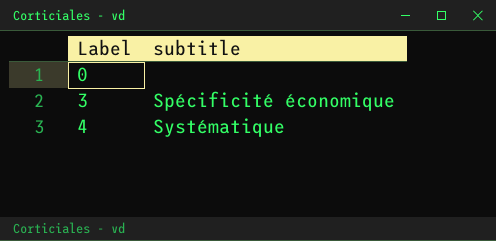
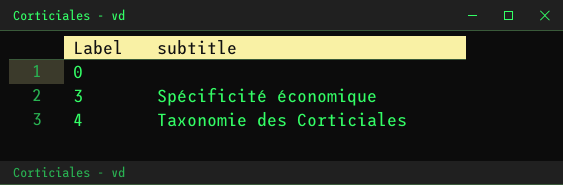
4 | subtitle: Systématique -> Taxonomie des Corticiales

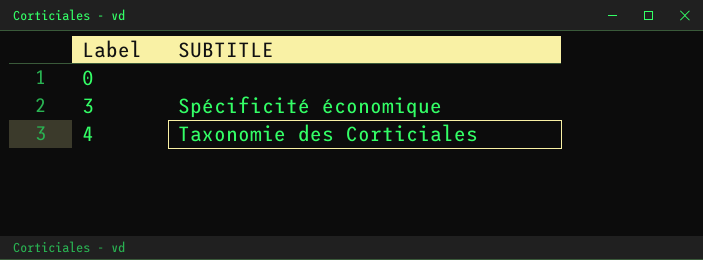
column name: subtitle -> SUBTITLE

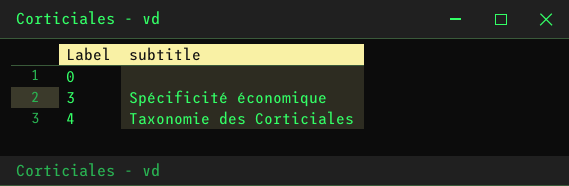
column name: SUBTITLE -> subtitle

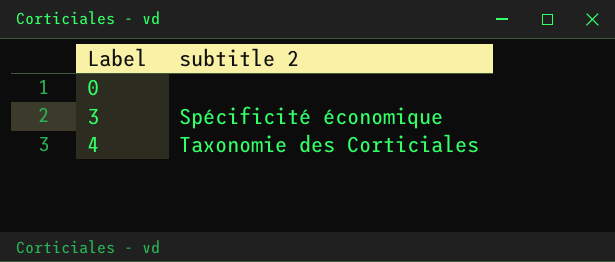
column name: subtitle -> subtitle 2

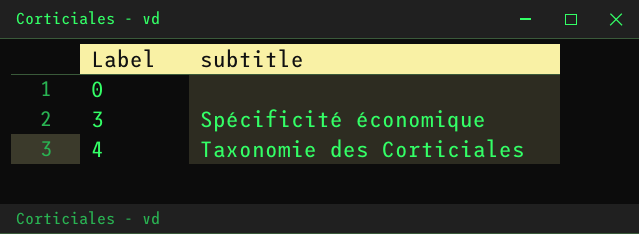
column name: subtitle 2 -> subtitle

